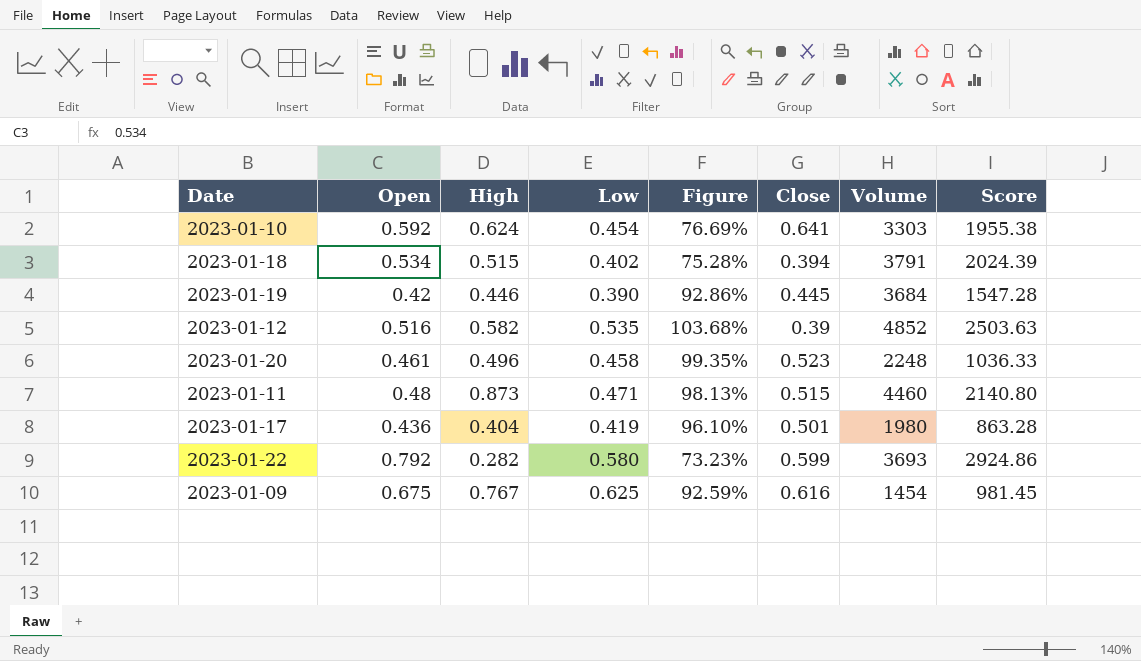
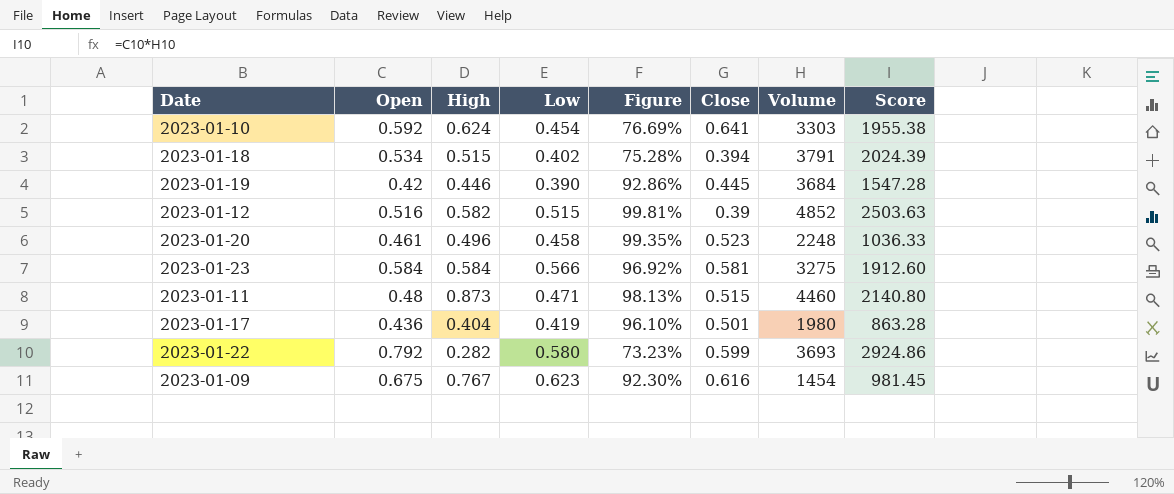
2023-01-12 | Low: 0.535 -> 0.515
2023-01-12 | Figure: 103.68% -> 99.81%
row 2023-01-23: none -> 0.584 | 0.584 | 0.566 | 96.92% | 0.581 | 3275 | 1912.60
2023-01-09 | Low: 0.625 -> 0.623
2023-01-09 | Figure: 92.59% -> 92.30%

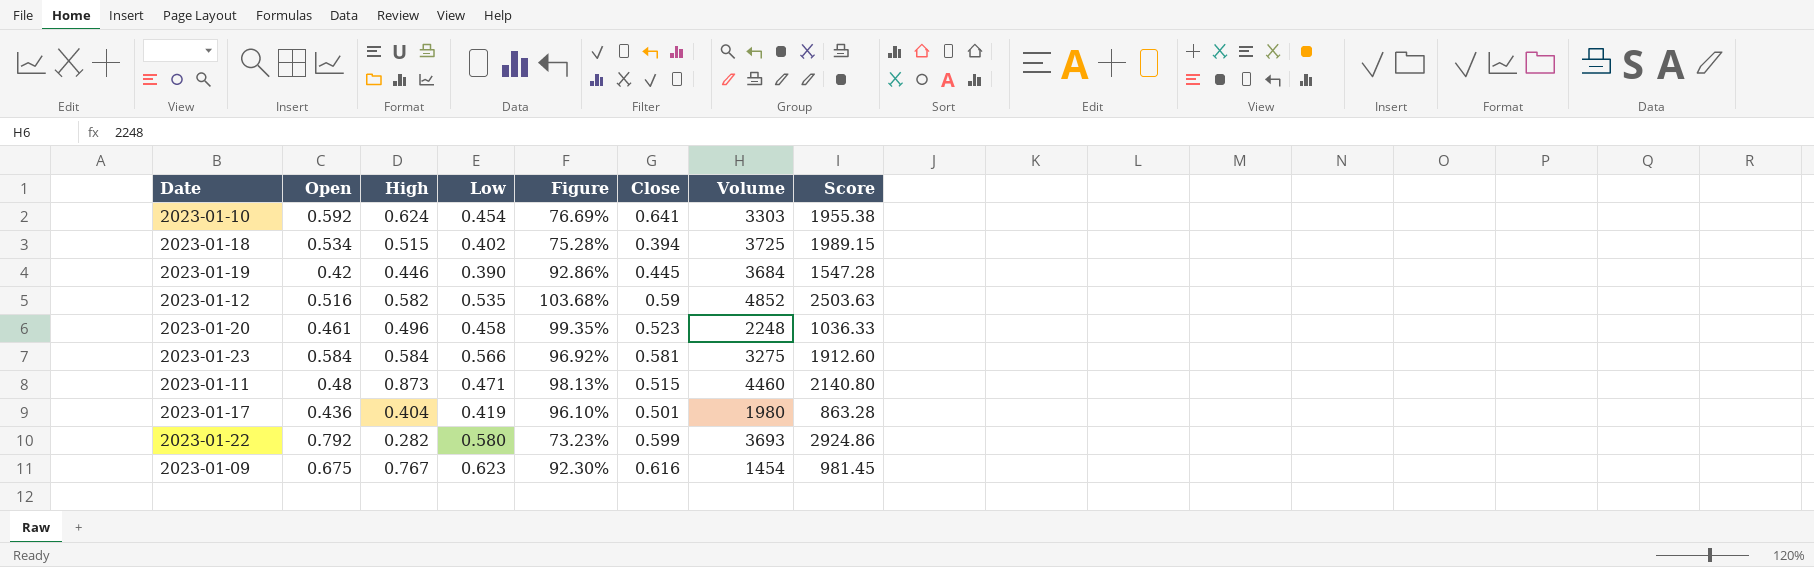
2023-01-18 | Volume: 3791 -> 3725
2023-01-18 | Score: 2024.39 -> 1989.15
2023-01-12 | Low: 0.515 -> 0.535
2023-01-12 | Figure: 99.81% -> 103.68%
2023-01-12 | Close: 0.39 -> 0.59

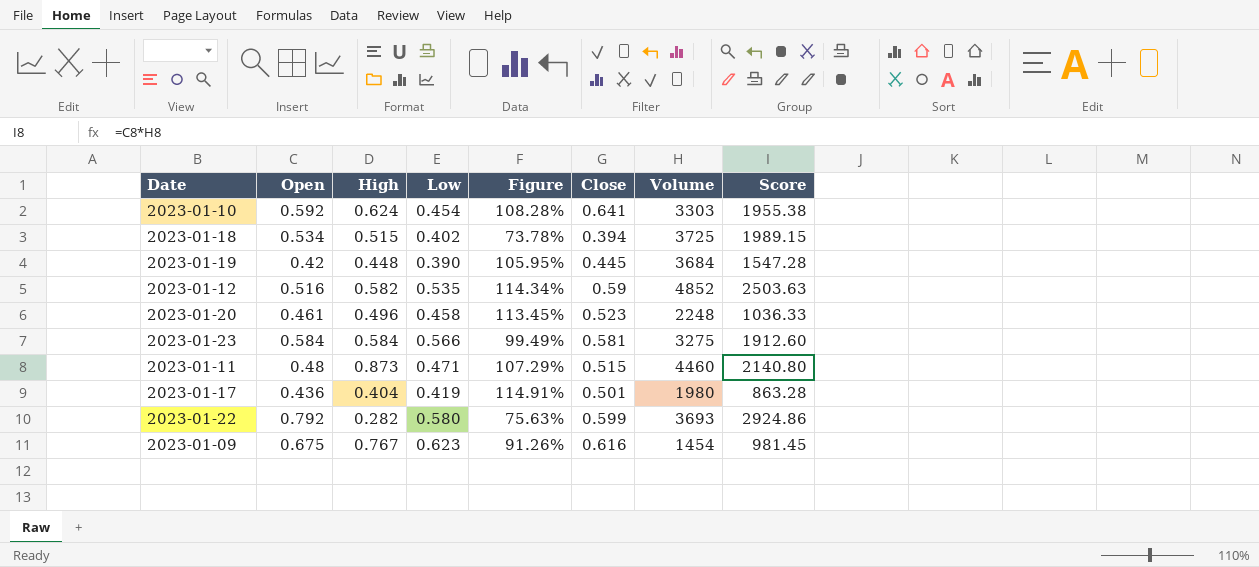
column Figure | formula: [Low] / [Open] -> [Close] / [Open]
2023-01-19 | High: 0.446 -> 0.448

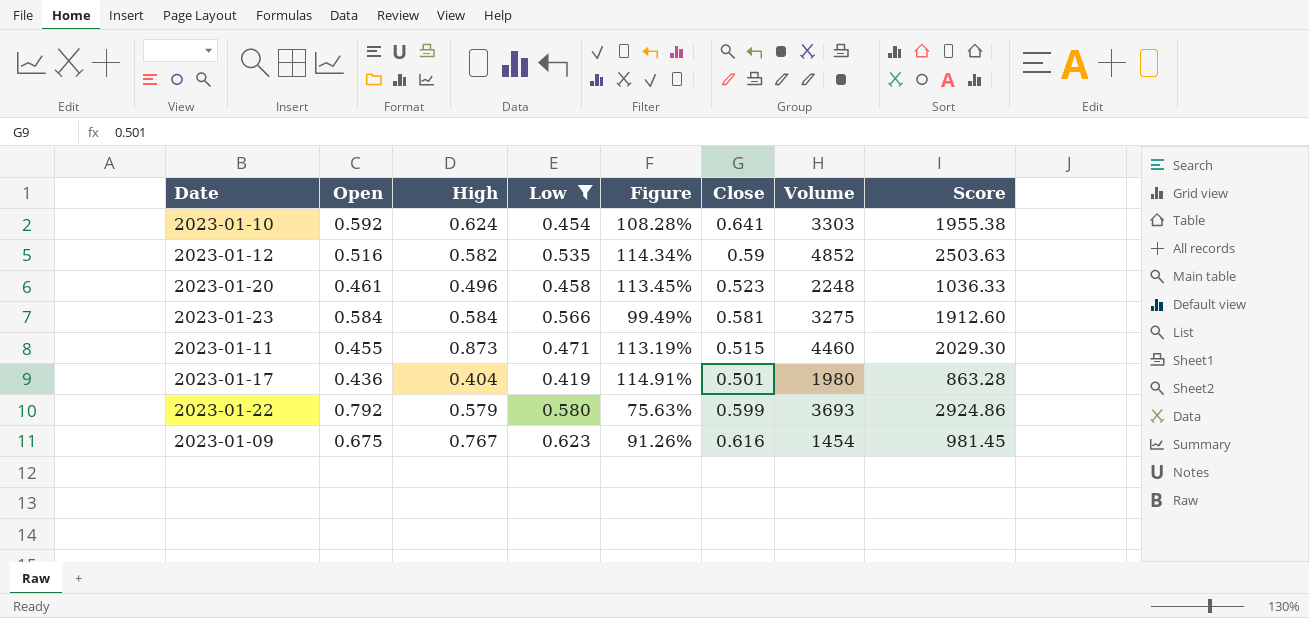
filter: none -> Low >= 0.419
2023-01-11 | Open: 0.48 -> 0.455
2023-01-11 | Figure: 107.29% -> 113.19%
2023-01-11 | Score: 2140.80 -> 2029.30
2023-01-22 | High: 0.282 -> 0.579

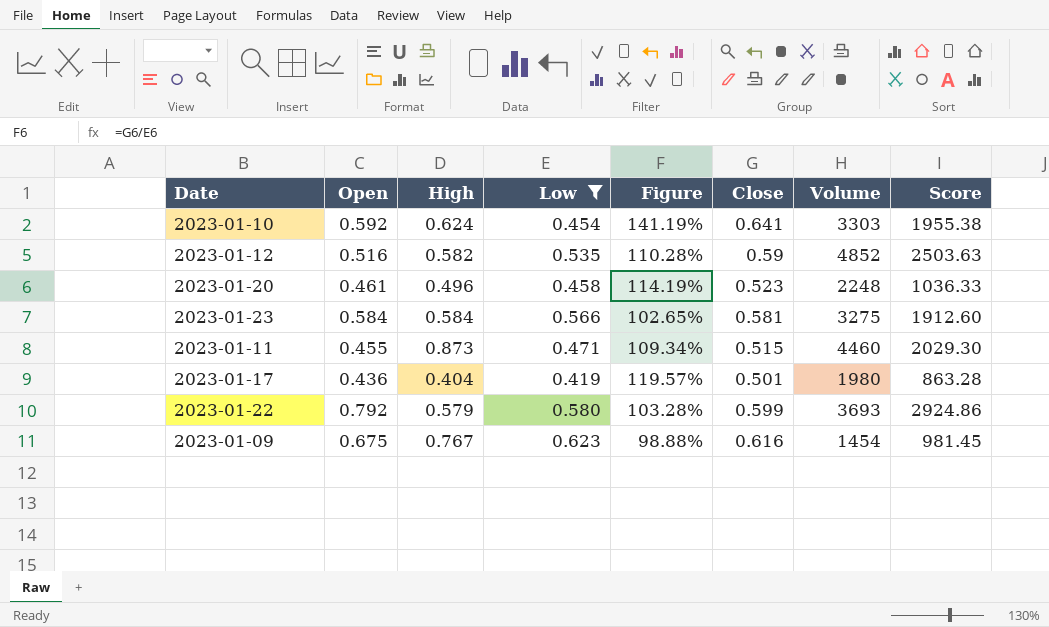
column Figure | formula: [Close] / [Open] -> [Close] / [Low]

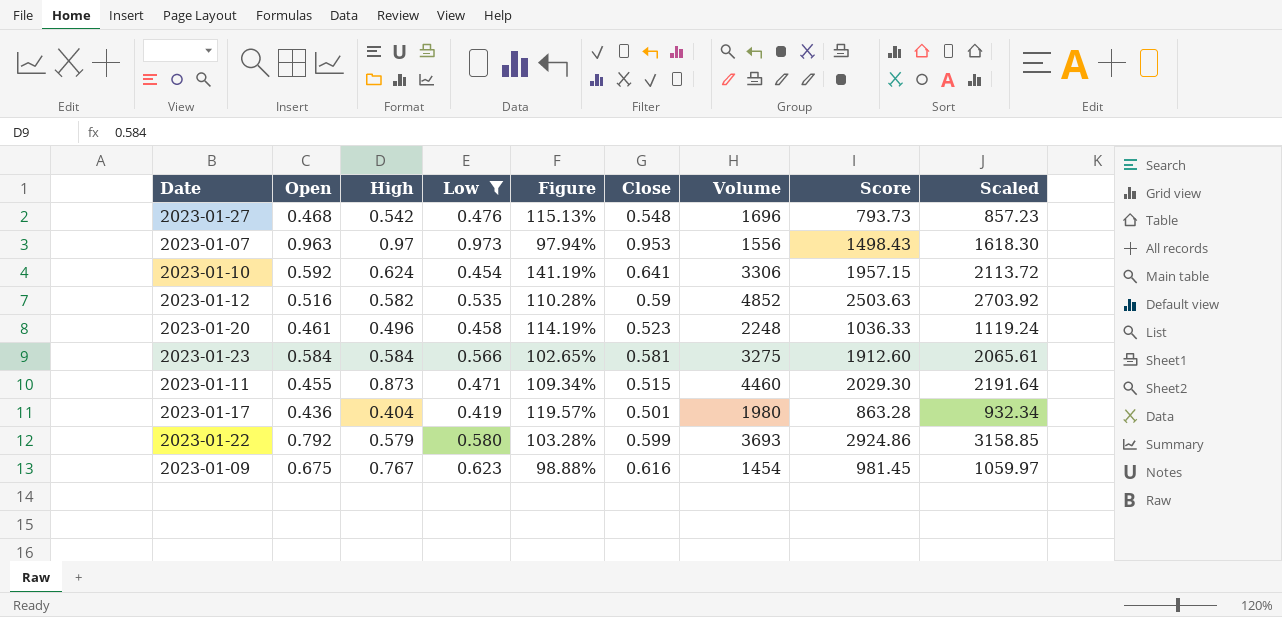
column Scaled | formula: none -> [Score] * 1.08
row 2023-01-27: none -> 0.468 | 0.542 | 0.476 | 115.13% | 0.548 | 1696 | 793.73 | 857.23
row 2023-01-07: none -> 0.963 | 0.97 | 0.973 | 97.94% | 0.953 | 1556 | 1498.43 | 1618.30
2023-01-10 | Volume: 3303 -> 3306
2023-01-10 | Score: 1955.38 -> 1957.15

